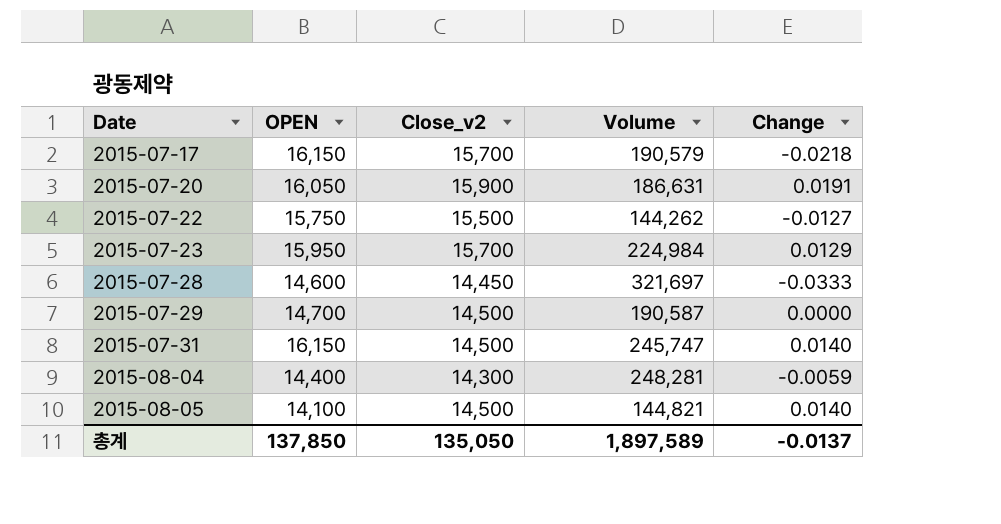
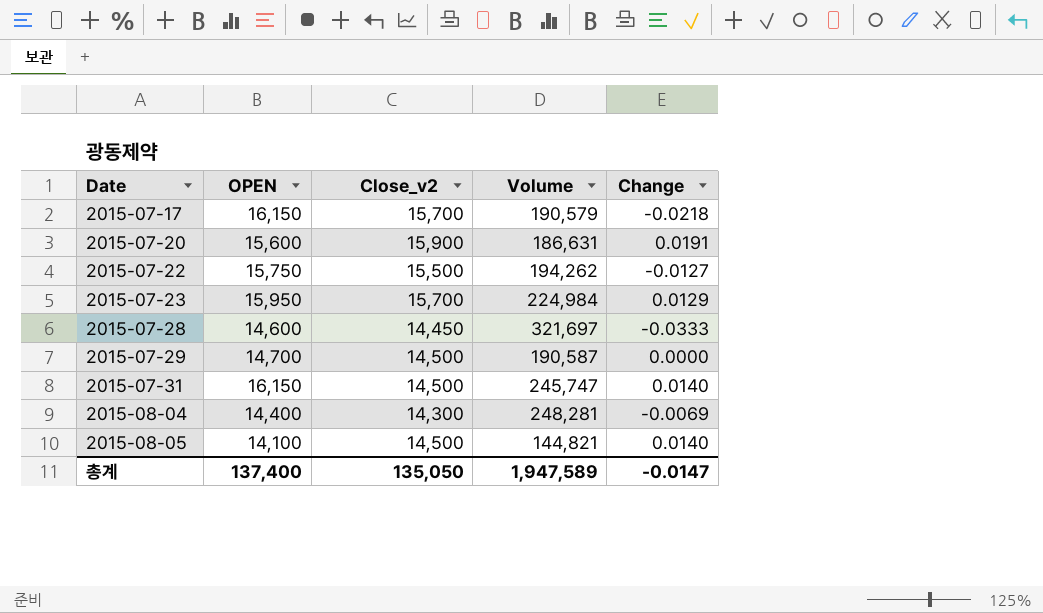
2015-07-20 | OPEN: 16,050 -> 15,600
2015-07-22 | Volume: 144,262 -> 194,262
2015-08-04 | Change: -0.0059 -> -0.0069
총계 | OPEN: 137,850 -> 137,400
총계 | Volume: 1,897,589 -> 1,947,589
총계 | Change: -0.0137 -> -0.0147

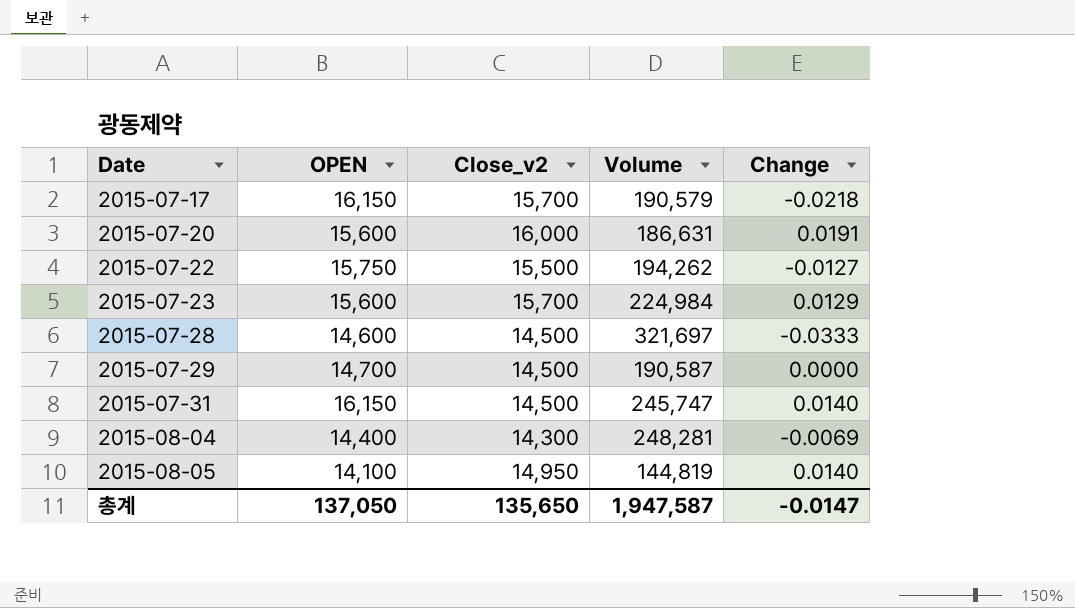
2015-07-20 | Close_v2: 15,900 -> 16,000
2015-07-23 | OPEN: 15,950 -> 15,600
2015-07-28 | Close_v2: 14,450 -> 14,500
2015-08-05 | Close_v2: 14,500 -> 14,950
2015-08-05 | Volume: 144,821 -> 144,819
총계 | OPEN: 137,400 -> 137,050
총계 | Close_v2: 135,050 -> 135,650
총계 | Volume: 1,947,589 -> 1,947,587

